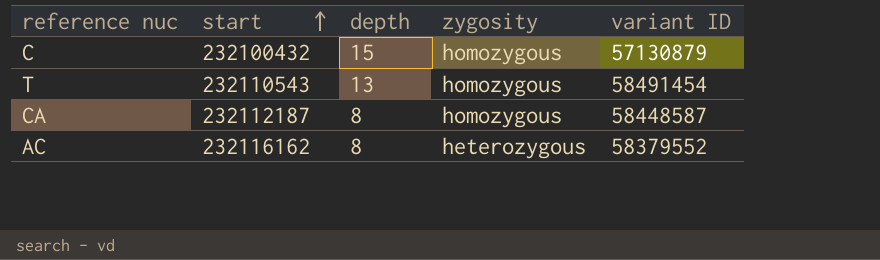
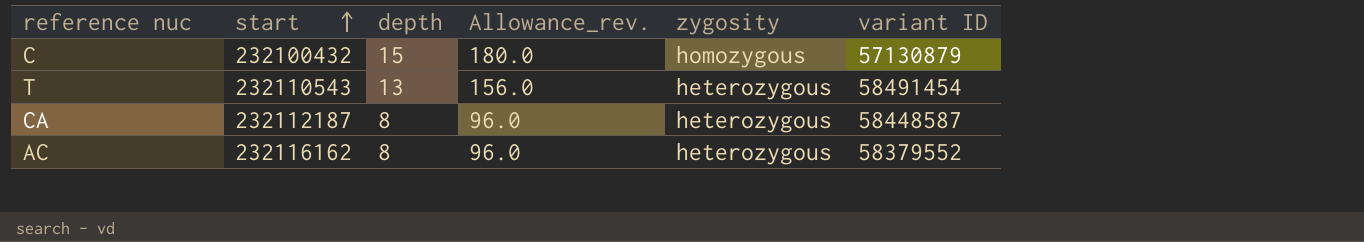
column Allowance_rev. | formula: none -> [depth] * 12
T | zygosity: homozygous -> heterozygous
CA | zygosity: homozygous -> heterozygous

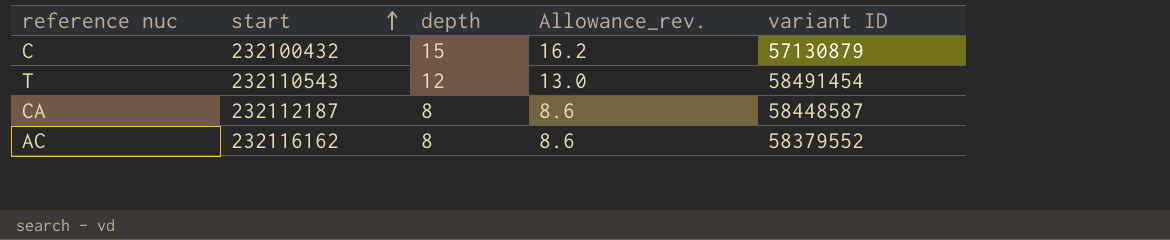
column zygosity | position: 5 -> none
column Allowance_rev. | formula: [depth] * 12 -> [depth] * 1.08
T | depth: 13 -> 12

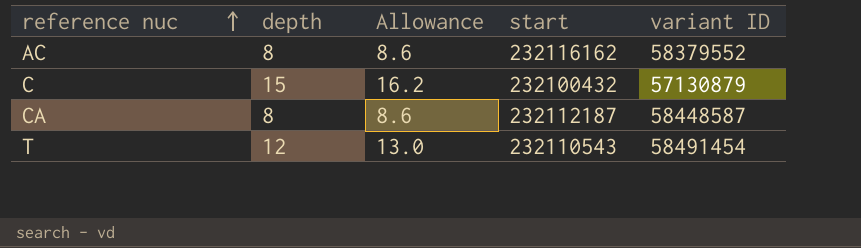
row order: start ascending -> reference nuc ascending
column name: Allowance_rev. -> Allowance
column start | position: 2 -> 4

